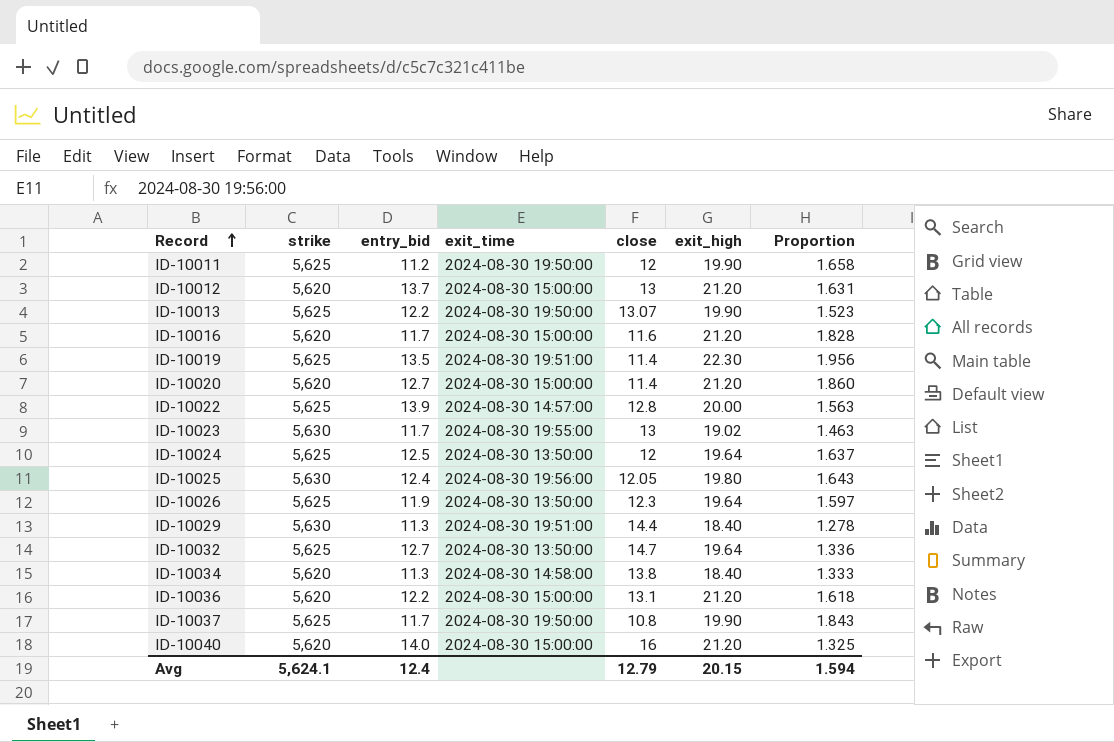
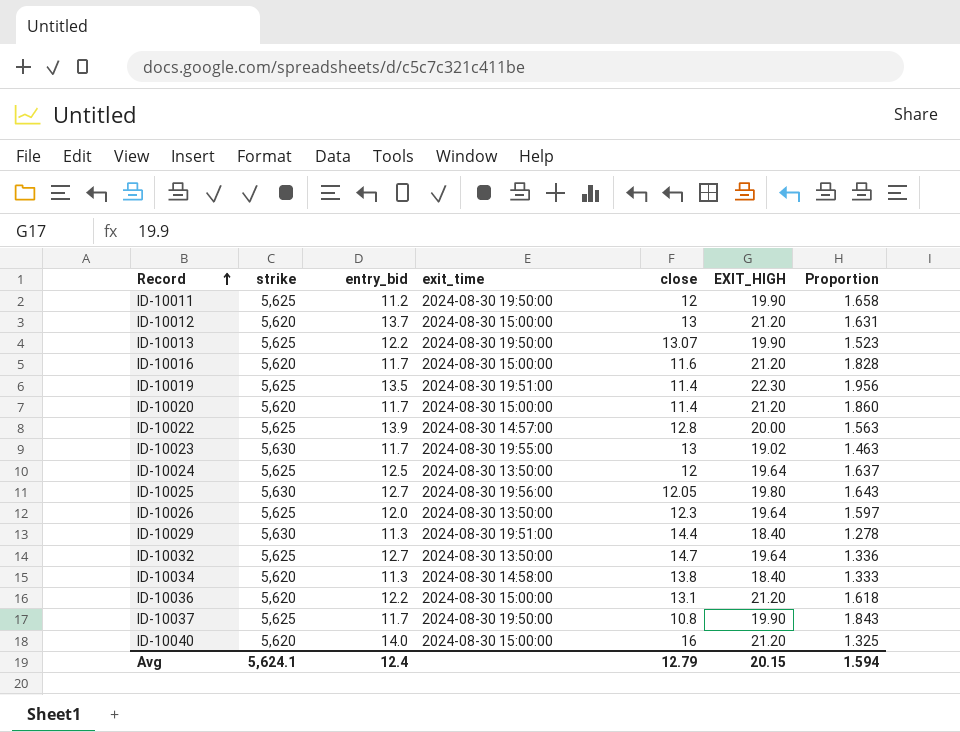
column name: exit_high -> EXIT_HIGH
ID-10020 | entry_bid: 12.7 -> 11.7
ID-10025 | entry_bid: 12.4 -> 12.7
ID-10026 | entry_bid: 11.9 -> 12.0

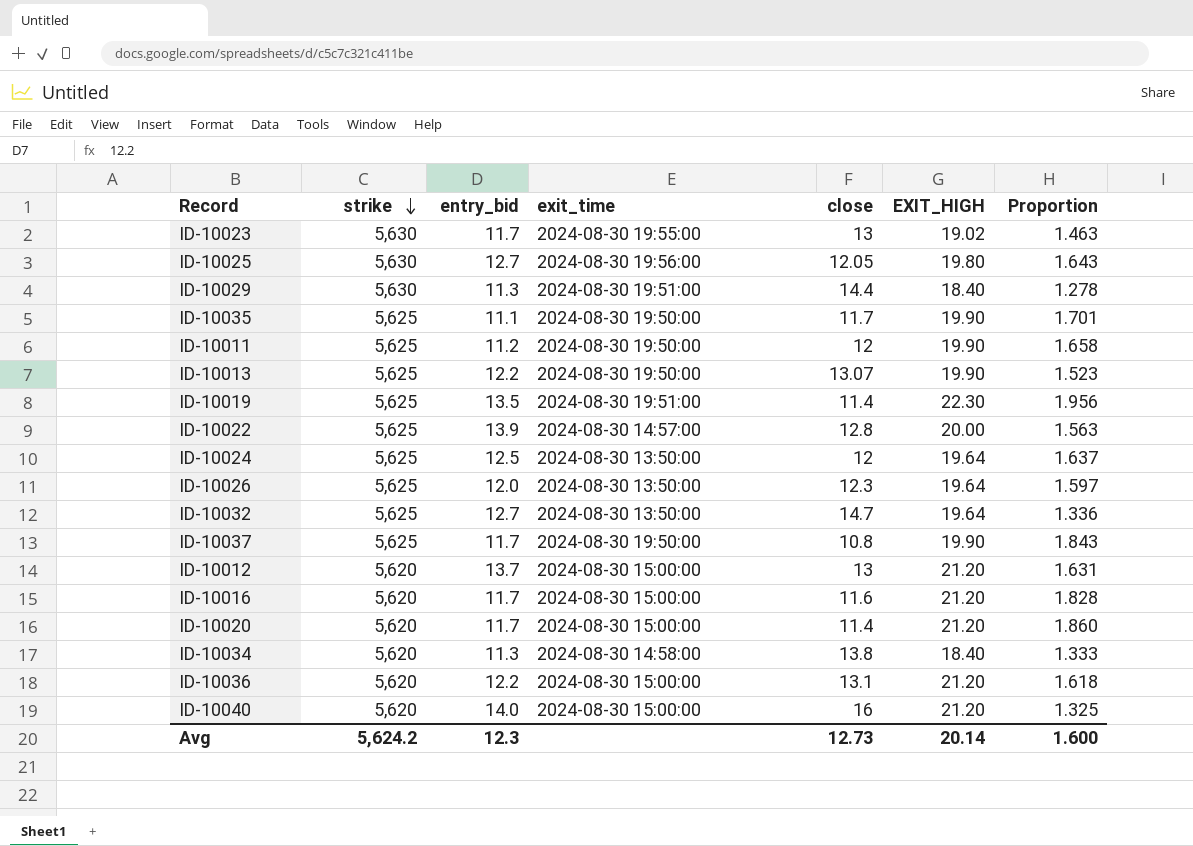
row order: Record ascending -> strike descending
row ID-10035: none -> 5,625 | 11.1 | 2024-08-30 19:50:00 | 11.7 | 19.90 | 1.701
Avg | strike: 5,624.1 -> 5,624.2
Avg | entry_bid: 12.4 -> 12.3
Avg | close: 12.79 -> 12.73
Avg | EXIT_HIGH: 20.15 -> 20.14
Avg | Proportion: 1.594 -> 1.600

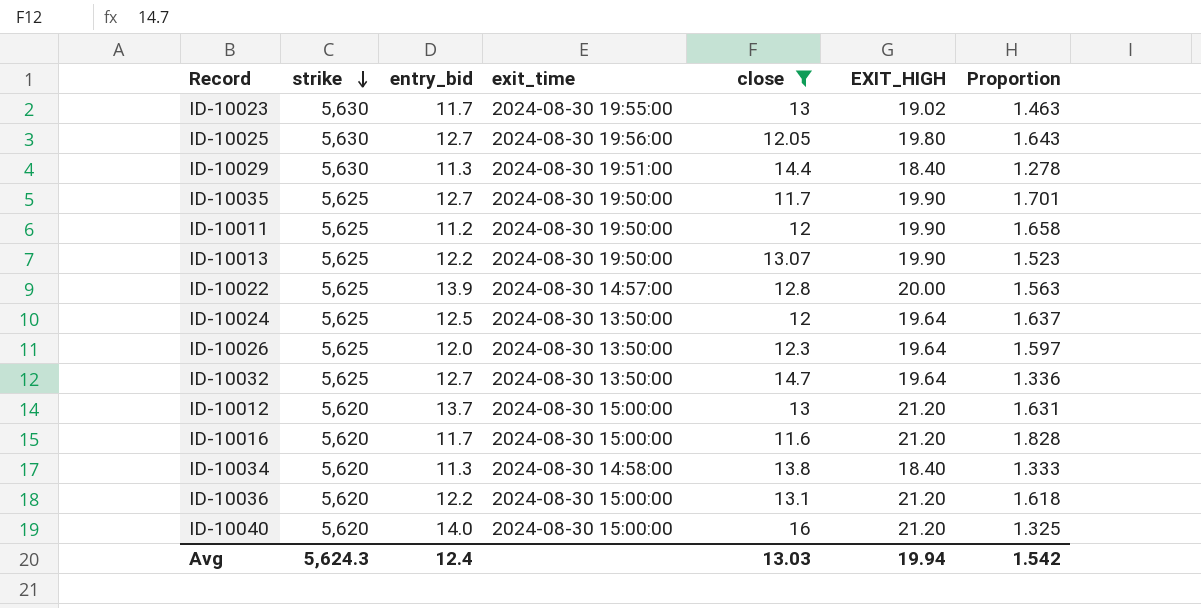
filter: none -> close >= 11.6
ID-10035 | entry_bid: 11.1 -> 12.7
Avg | strike: 5,624.2 -> 5,624.3
Avg | entry_bid: 12.3 -> 12.4
Avg | close: 12.73 -> 13.03
Avg | EXIT_HIGH: 20.14 -> 19.94
Avg | Proportion: 1.600 -> 1.542

